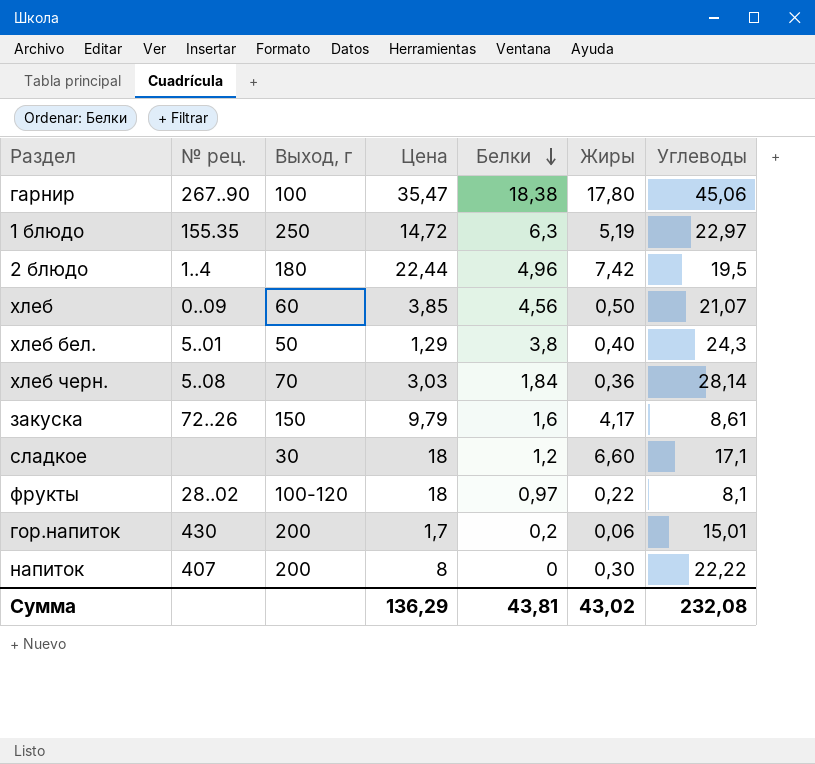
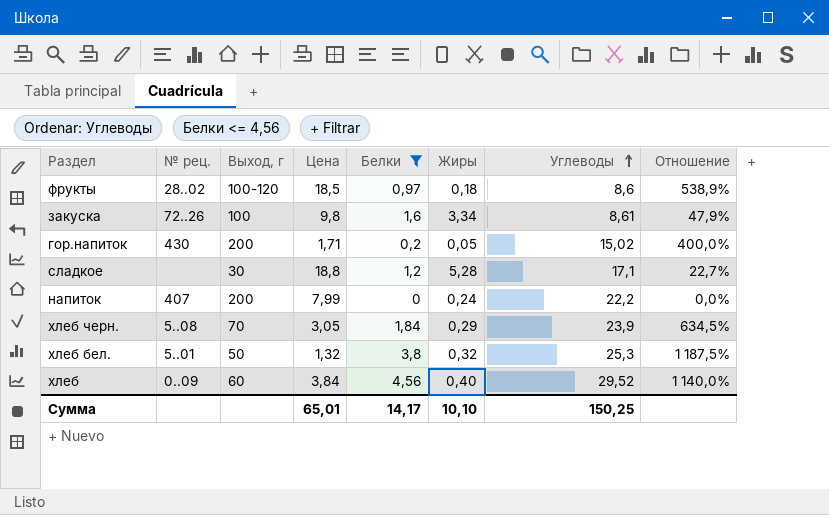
filter: none -> Белки <= 4,56
row order: Белки descending -> Углеводы ascending
column Отношение | formula: none -> [Белки] / [Жиры]
фрукты | Цена: 18 -> 18,5
фрукты | Жиры: 0,22 -> 0,18
фрукты | Углеводы: 8,1 -> 8,6
закуска | Выход, г: 150 -> 100
закуска | Цена: 9,79 -> 9,8
закуска | Жиры: 4,17 -> 3,34
гор.напиток | Цена: 1,7 -> 1,71
гор.напиток | Жиры: 0,06 -> 0,05
гор.напиток | Углеводы: 15,01 -> 15,02
сладкое | Цена: 18 -> 18,8
сладкое | Жиры: 6,60 -> 5,28
напиток | Цена: 8 -> 7,99
напиток | Жиры: 0,30 -> 0,24
напиток | Углеводы: 22,22 -> 22,2
хлеб черн. | Цена: 3,03 -> 3,05
хлеб черн. | Жиры: 0,36 -> 0,29
хлеб черн. | Углеводы: 28,14 -> 23,9
хлеб бел. | Цена: 1,29 -> 1,32
хлеб бел. | Жиры: 0,40 -> 0,32
хлеб бел. | Углеводы: 24,3 -> 25,3
хлеб | Цена: 3,85 -> 3,84
хлеб | Жиры: 0,50 -> 0,40
хлеб | Углеводы: 21,07 -> 29,52
Сумма | Цена: 136,29 -> 65,01
Сумма | Белки: 43,81 -> 14,17
Сумма | Жиры: 43,02 -> 10,10
Сумма | Углеводы: 232,08 -> 150,25

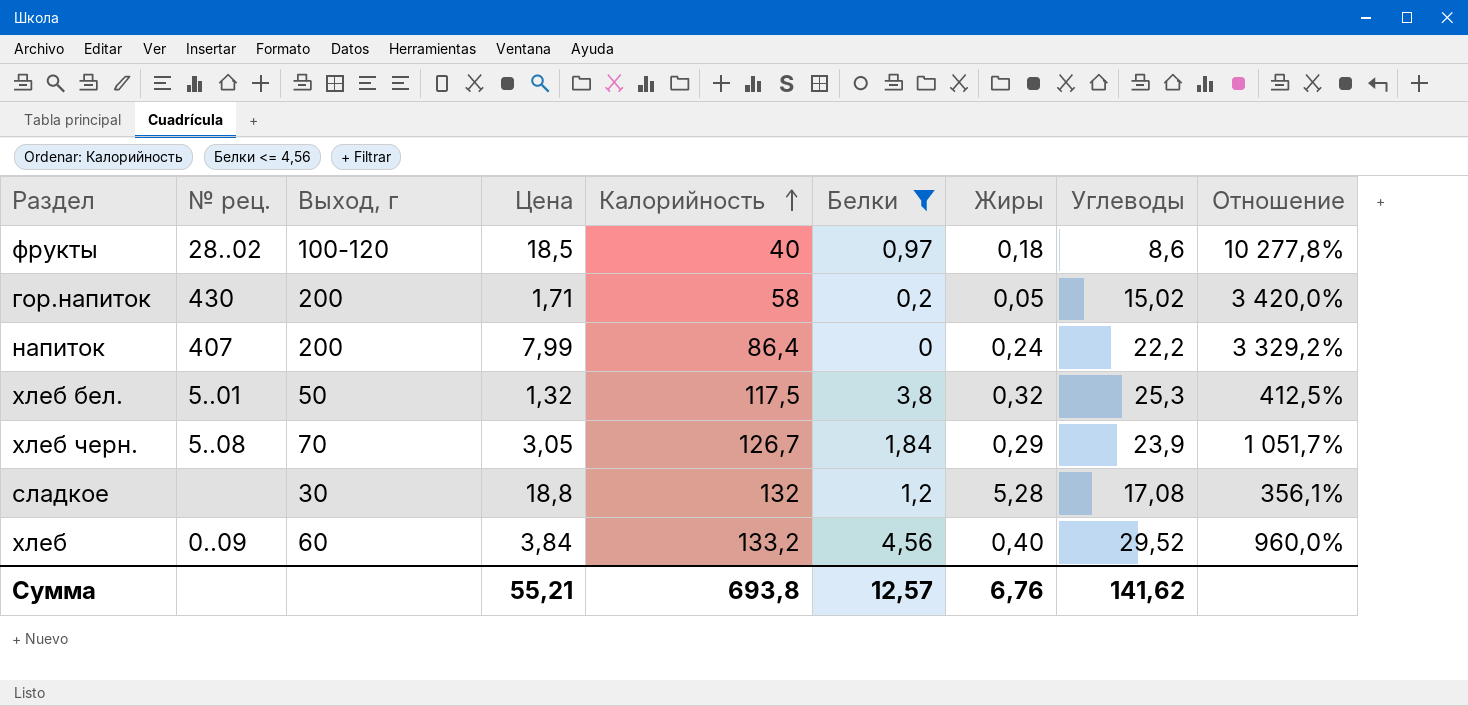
row order: Углеводы ascending -> Калорийность ascending
column Калорийность | position: none -> 5
column Отношение | formula: [Белки] / [Жиры] -> [Цена] / [Жиры]
row закуска: 72..26 | 100 | 9,8 | 1,6 | 3,34 | 8,61 | 47,9% -> none
сладкое | Углеводы: 17,1 -> 17,08
Сумма | Цена: 65,01 -> 55,21
Сумма | Белки: 14,17 -> 12,57
Сумма | Жиры: 10,10 -> 6,76
Сумма | Углеводы: 150,25 -> 141,62

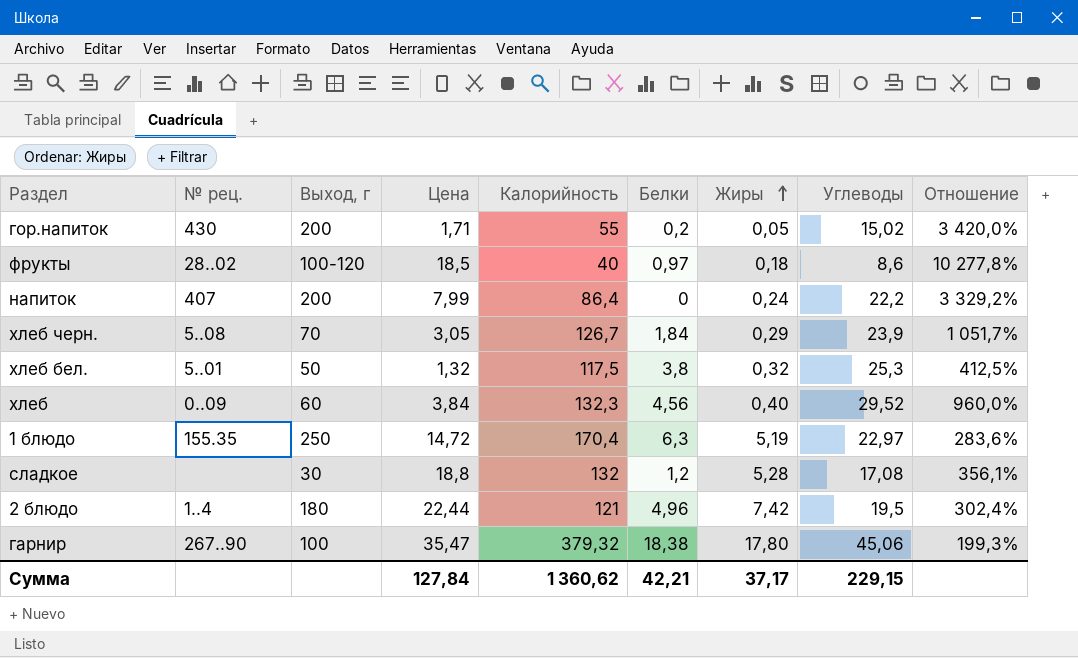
filter: Белки <= 4,56 -> none
row order: Калорийность ascending -> Жиры ascending
гор.напиток | Калорийность: 58 -> 55
хлеб | Калорийность: 133,2 -> 132,3
Сумма | Цена: 55,21 -> 127,84
Сумма | Калорийность: 693,8 -> 1 360,62
Сумма | Белки: 12,57 -> 42,21
Сумма | Жиры: 6,76 -> 37,17
Сумма | Углеводы: 141,62 -> 229,15

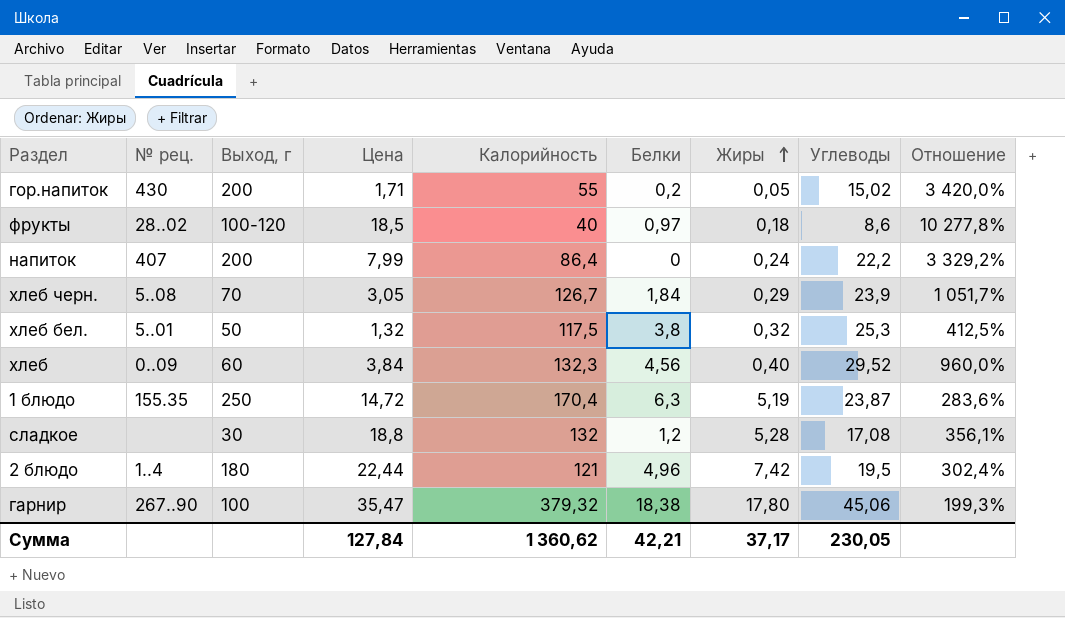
1 блюдо | Углеводы: 22,97 -> 23,87
Сумма | Углеводы: 229,15 -> 230,05

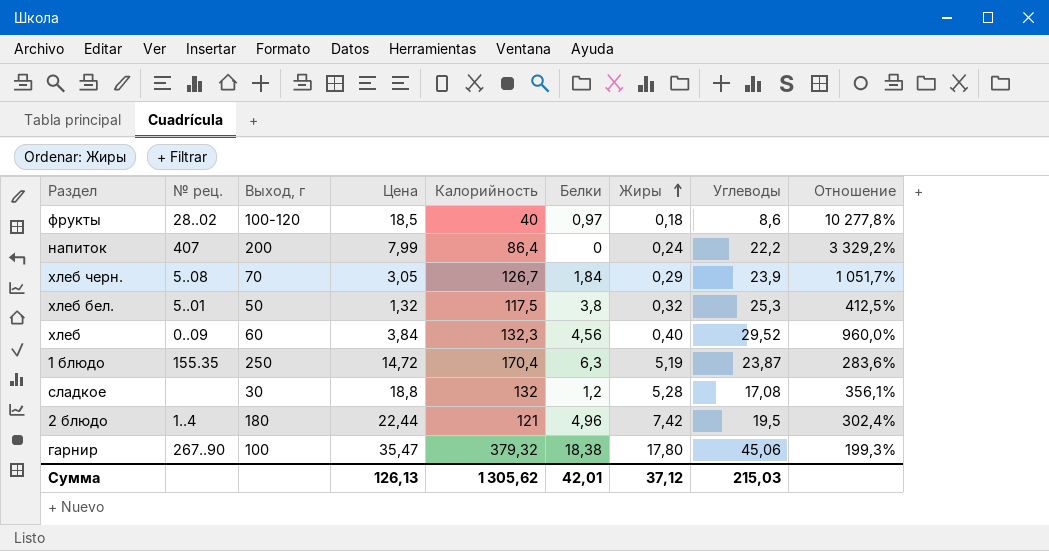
row гор.напиток: 430 | 200 | 1,71 | 55 | 0,2 | 0,05 | 15,02 | 3 420,0% -> none
Сумма | Цена: 127,84 -> 126,13
Сумма | Калорийность: 1 360,62 -> 1 305,62
Сумма | Белки: 42,21 -> 42,01
Сумма | Жиры: 37,17 -> 37,12
Сумма | Углеводы: 230,05 -> 215,03

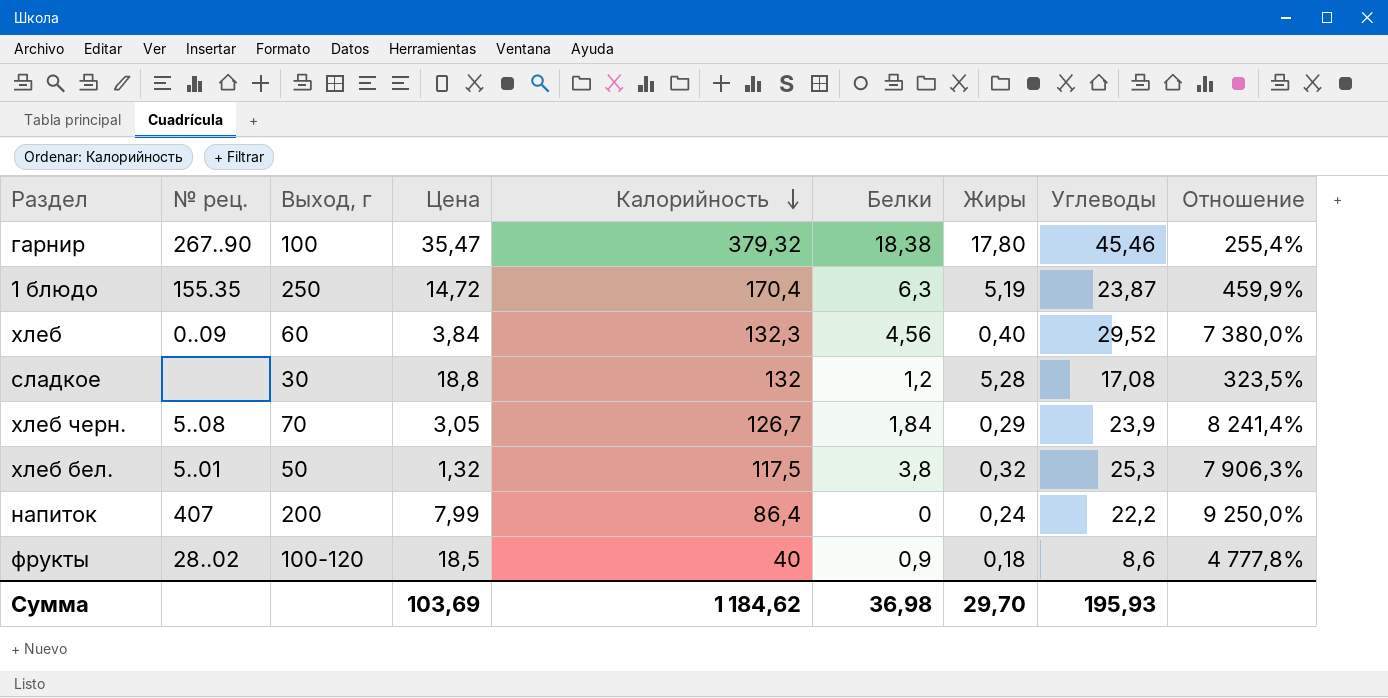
row order: Жиры ascending -> Калорийность descending
column Отношение | formula: [Цена] / [Жиры] -> [Углеводы] / [Жиры]
row 2 блюдо: 1..4 | 180 | 22,44 | 121 | 4,96 | 7,42 | 19,5 | 302,4% -> none
гарнир | Углеводы: 45,06 -> 45,46
фрукты | Белки: 0,97 -> 0,9
Сумма | Цена: 126,13 -> 103,69
Сумма | Калорийность: 1 305,62 -> 1 184,62
Сумма | Белки: 42,01 -> 36,98
Сумма | Жиры: 37,12 -> 29,70
Сумма | Углеводы: 215,03 -> 195,93

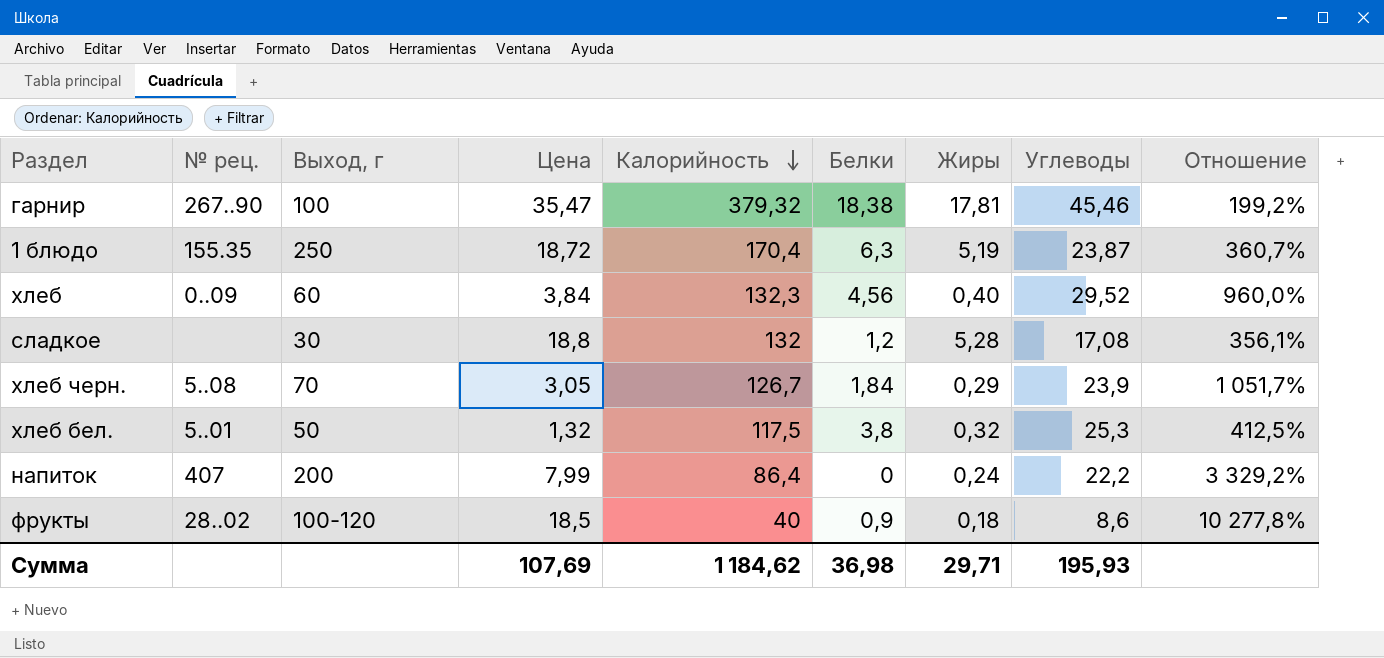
column Отношение | formula: [Углеводы] / [Жиры] -> [Цена] / [Жиры]
гарнир | Жиры: 17,80 -> 17,81
1 блюдо | Цена: 14,72 -> 18,72
Сумма | Цена: 103,69 -> 107,69
Сумма | Жиры: 29,70 -> 29,71

